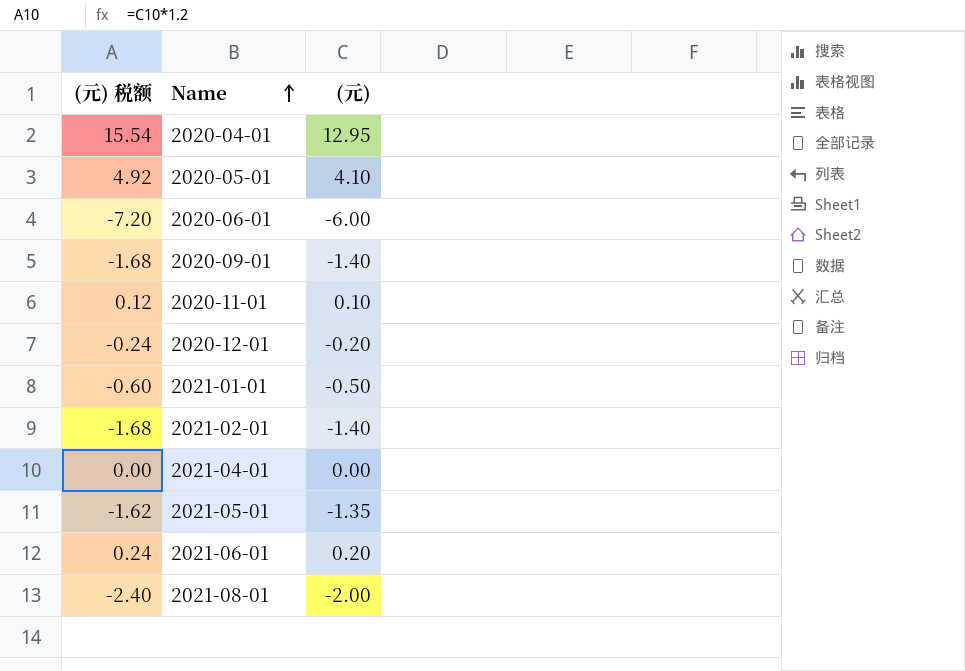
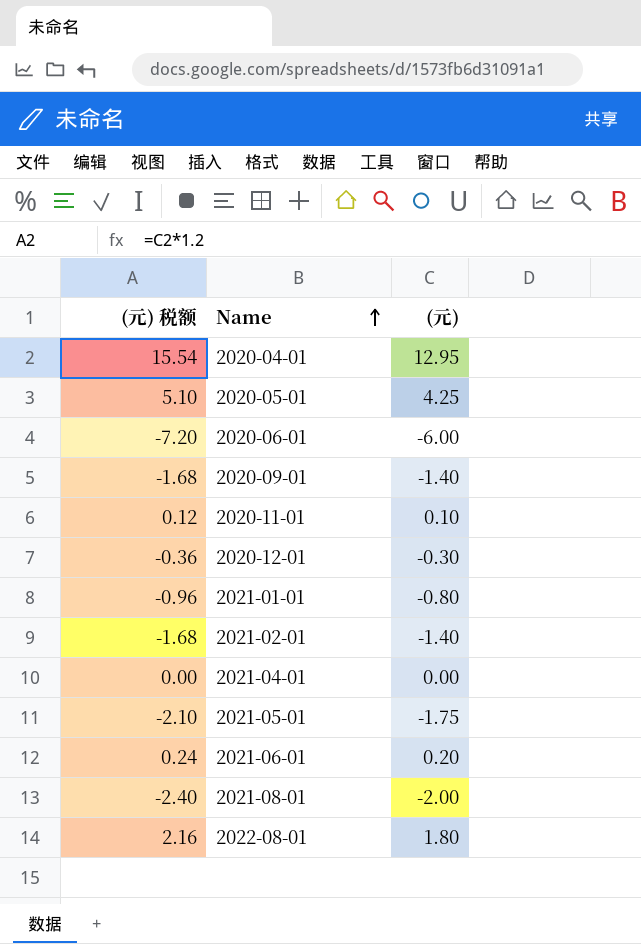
2020-05-01 | (元) 税额: 4.92 -> 5.10
2020-05-01 | (元): 4.10 -> 4.25
2020-12-01 | (元) 税额: -0.24 -> -0.36
2020-12-01 | (元): -0.20 -> -0.30
2021-01-01 | (元) 税额: -0.60 -> -0.96
2021-01-01 | (元): -0.50 -> -0.80
2021-05-01 | (元) 税额: -1.62 -> -2.10
2021-05-01 | (元): -1.35 -> -1.75
row 2022-08-01: none -> 2.16 | 1.80

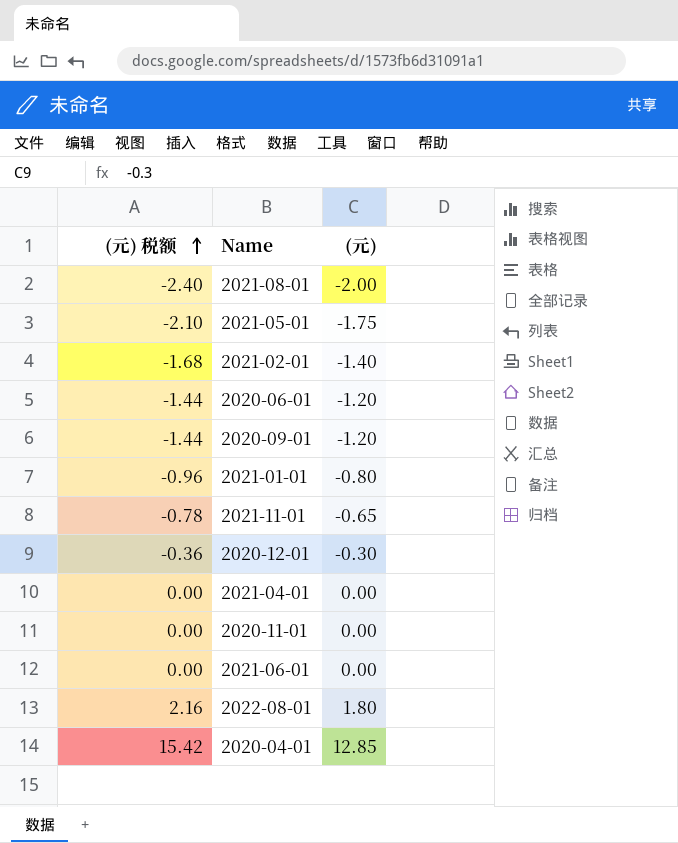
row order: Name ascending -> (元) 税额 ascending
row 2020-05-01: 5.10 | 4.25 -> none
2020-06-01 | (元) 税额: -7.20 -> -1.44
2020-06-01 | (元): -6.00 -> -1.20
2020-09-01 | (元) 税额: -1.68 -> -1.44
2020-09-01 | (元): -1.40 -> -1.20
row 2021-11-01: none -> -0.78 | -0.65
2020-11-01 | (元) 税额: 0.12 -> 0.00
2020-11-01 | (元): 0.10 -> 0.00
2021-06-01 | (元) 税额: 0.24 -> 0.00
2021-06-01 | (元): 0.20 -> 0.00
2020-04-01 | (元) 税额: 15.54 -> 15.42
2020-04-01 | (元): 12.95 -> 12.85

